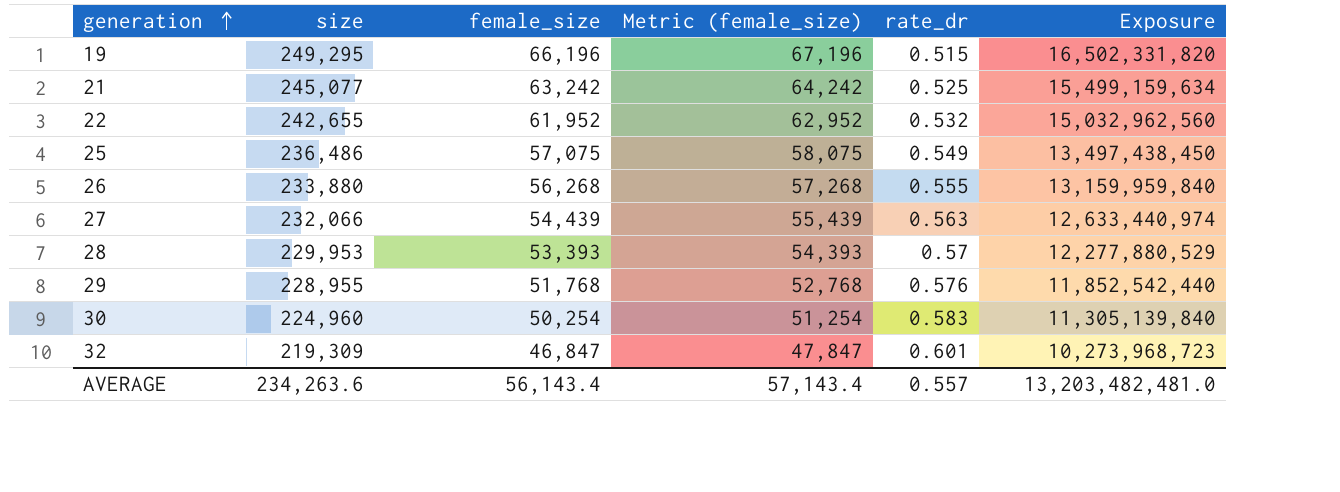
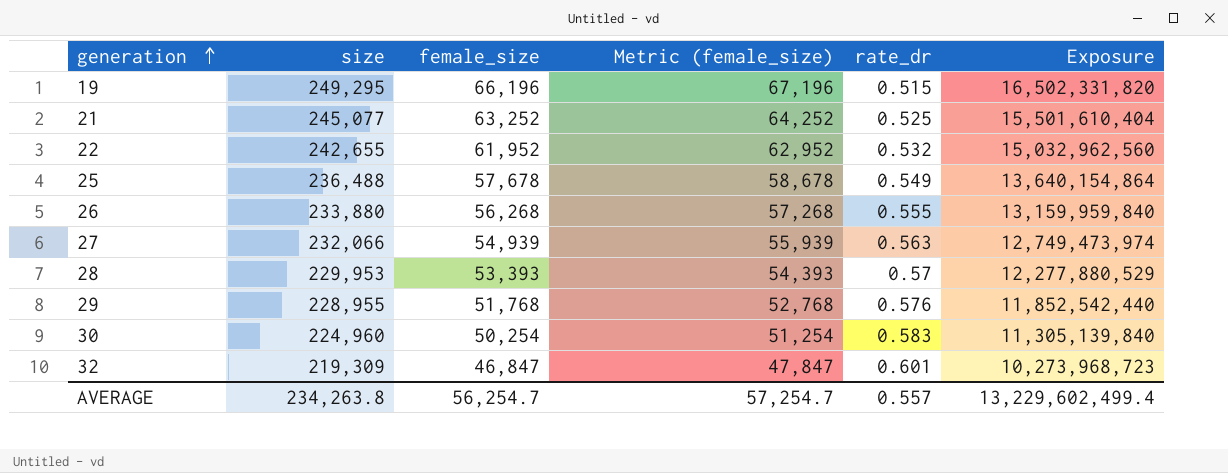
21 | female_size: 63,242 -> 63,252
21 | Metric (female_size): 64,242 -> 64,252
21 | Exposure: 15,499,159,634 -> 15,501,610,404
25 | size: 236,486 -> 236,488
25 | female_size: 57,075 -> 57,678
25 | Metric (female_size): 58,075 -> 58,678
25 | Exposure: 13,497,438,450 -> 13,640,154,864
27 | female_size: 54,439 -> 54,939
27 | Metric (female_size): 55,439 -> 55,939
27 | Exposure: 12,633,440,974 -> 12,749,473,974
AVERAGE | size: 234,263.6 -> 234,263.8
AVERAGE | female_size: 56,143.4 -> 56,254.7
AVERAGE | Metric (female_size): 57,143.4 -> 57,254.7
AVERAGE | Exposure: 13,203,482,481.0 -> 13,229,602,499.4

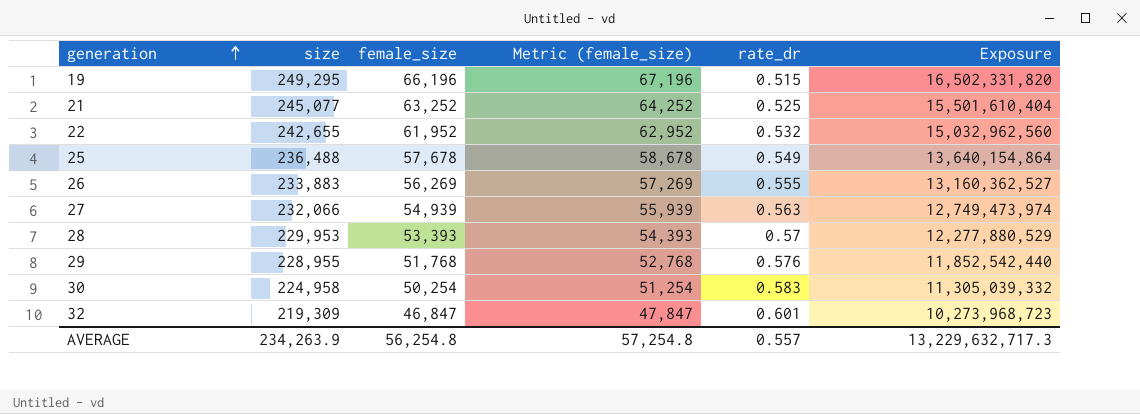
26 | size: 233,880 -> 233,883
26 | female_size: 56,268 -> 56,269
26 | Metric (female_size): 57,268 -> 57,269
26 | Exposure: 13,159,959,840 -> 13,160,362,527
30 | size: 224,960 -> 224,958
30 | Exposure: 11,305,139,840 -> 11,305,039,332
AVERAGE | size: 234,263.8 -> 234,263.9
AVERAGE | female_size: 56,254.7 -> 56,254.8
AVERAGE | Metric (female_size): 57,254.7 -> 57,254.8
AVERAGE | Exposure: 13,229,602,499.4 -> 13,229,632,717.3

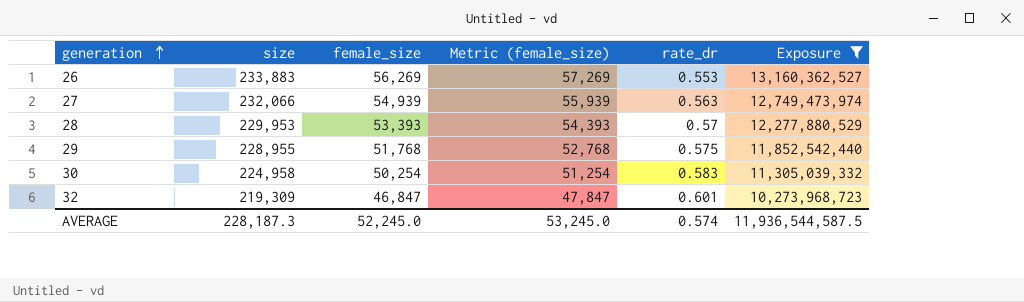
filter: none -> Exposure <= 13,160,362,527
26 | rate_dr: 0.555 -> 0.553
29 | rate_dr: 0.576 -> 0.575
AVERAGE | size: 234,263.9 -> 228,187.3
AVERAGE | female_size: 56,254.8 -> 52,245.0
AVERAGE | Metric (female_size): 57,254.8 -> 53,245.0
AVERAGE | rate_dr: 0.557 -> 0.574
AVERAGE | Exposure: 13,229,632,717.3 -> 11,936,544,587.5

